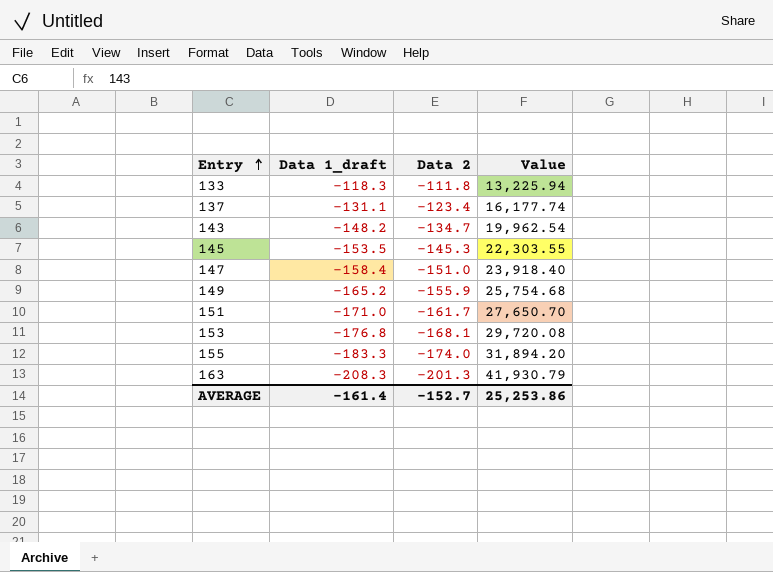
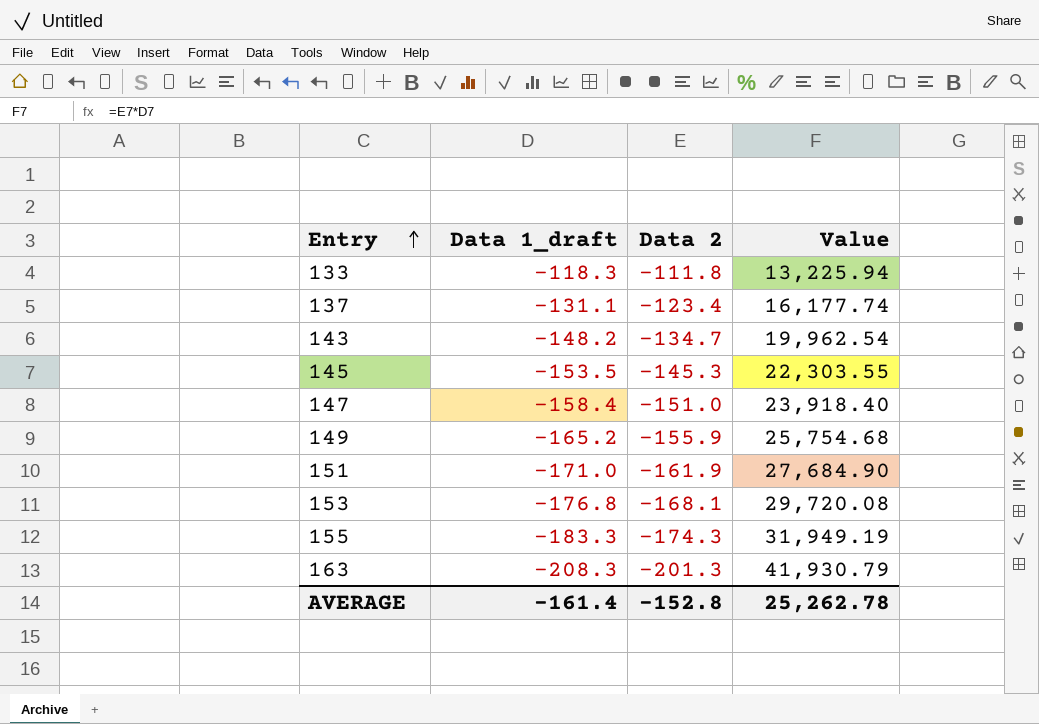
151 | Data 2: -161.7 -> -161.9
151 | Value: 27,650.70 -> 27,684.90
155 | Data 2: -174.0 -> -174.3
155 | Value: 31,894.20 -> 31,949.19
AVERAGE | Data 2: -152.7 -> -152.8
AVERAGE | Value: 25,253.86 -> 25,262.78

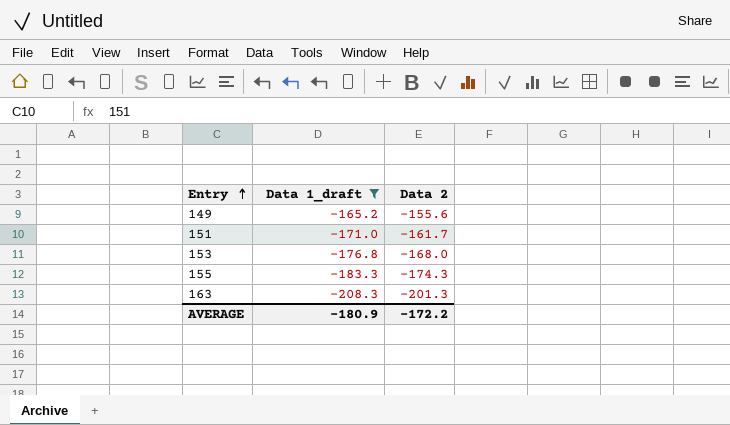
filter: none -> Data 1_draft <= -165.2
column Value | formula: [Data 1_draft] * [Data 2] -> none
149 | Data 2: -155.9 -> -155.6
151 | Data 2: -161.9 -> -161.7
153 | Data 2: -168.1 -> -168.0
AVERAGE | Data 1_draft: -161.4 -> -180.9
AVERAGE | Data 2: -152.8 -> -172.2

